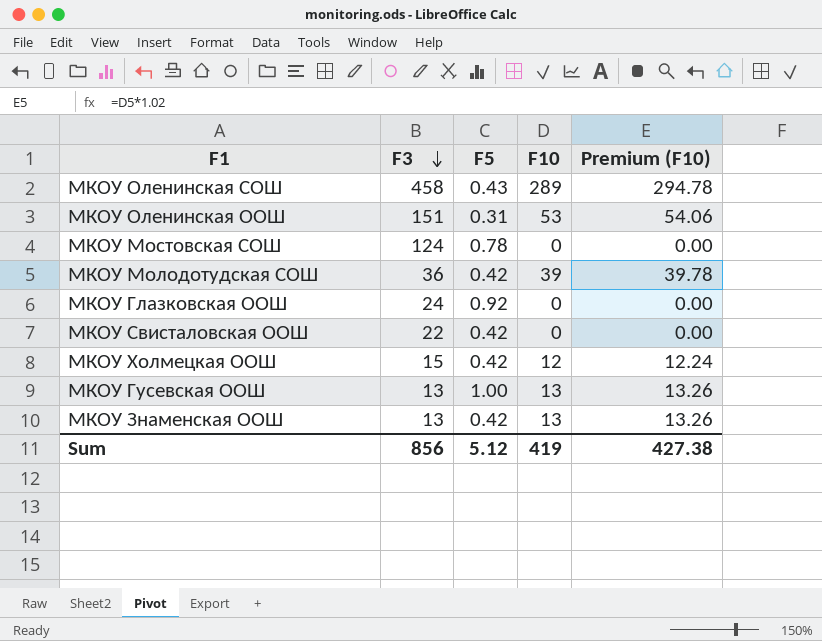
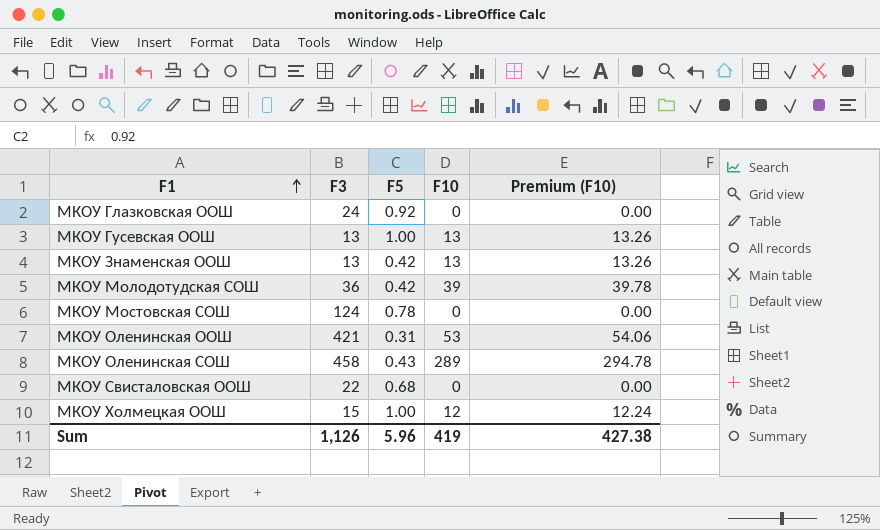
row order: F3 descending -> F1 ascending
МКОУ Оленинская ООШ | F3: 151 -> 421
МКОУ Свисталовская ООШ | F5: 0.42 -> 0.68
МКОУ Холмецкая ООШ | F5: 0.42 -> 1.00
Sum | F3: 856 -> 1,126
Sum | F5: 5.12 -> 5.96

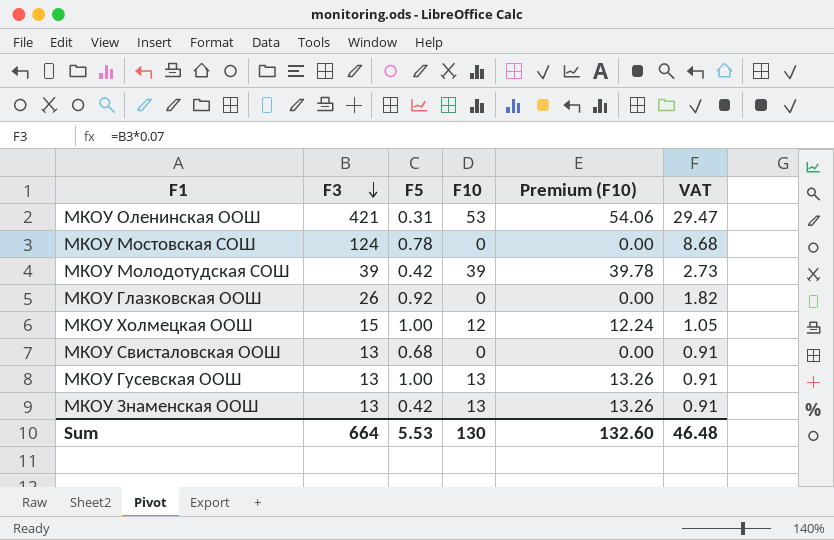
row order: F1 ascending -> F3 descending
column VAT | formula: none -> [F3] * 0.07
row МКОУ Оленинская СОШ: 458 | 0.43 | 289 | 294.78 -> none
МКОУ Молодотудская СОШ | F3: 36 -> 39
МКОУ Глазковская ООШ | F3: 24 -> 26
МКОУ Свисталовская ООШ | F3: 22 -> 13
Sum | F3: 1,126 -> 664
Sum | F5: 5.96 -> 5.53
Sum | F10: 419 -> 130
Sum | Premium (F10): 427.38 -> 132.60

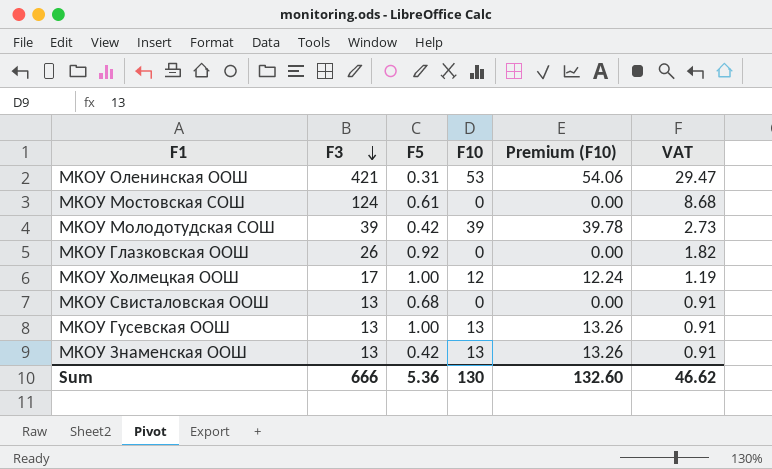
МКОУ Мостовская СОШ | F5: 0.78 -> 0.61
МКОУ Холмецкая ООШ | F3: 15 -> 17
МКОУ Холмецкая ООШ | VAT: 1.05 -> 1.19
Sum | F3: 664 -> 666
Sum | F5: 5.53 -> 5.36
Sum | VAT: 46.48 -> 46.62

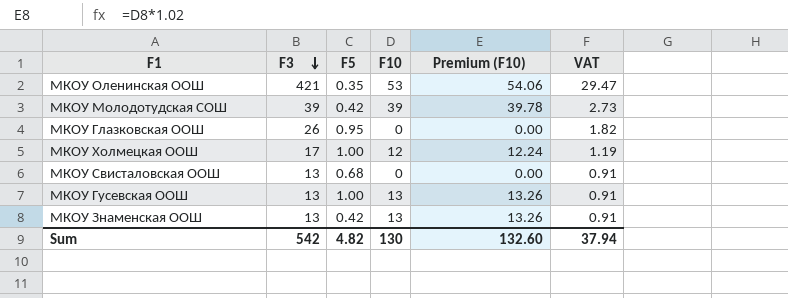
row МКОУ Мостовская СОШ: 124 | 0.61 | 0 | 0.00 | 8.68 -> none
МКОУ Оленинская ООШ | F5: 0.31 -> 0.35
МКОУ Глазковская ООШ | F5: 0.92 -> 0.95
Sum | F3: 666 -> 542
Sum | F5: 5.36 -> 4.82
Sum | VAT: 46.62 -> 37.94

